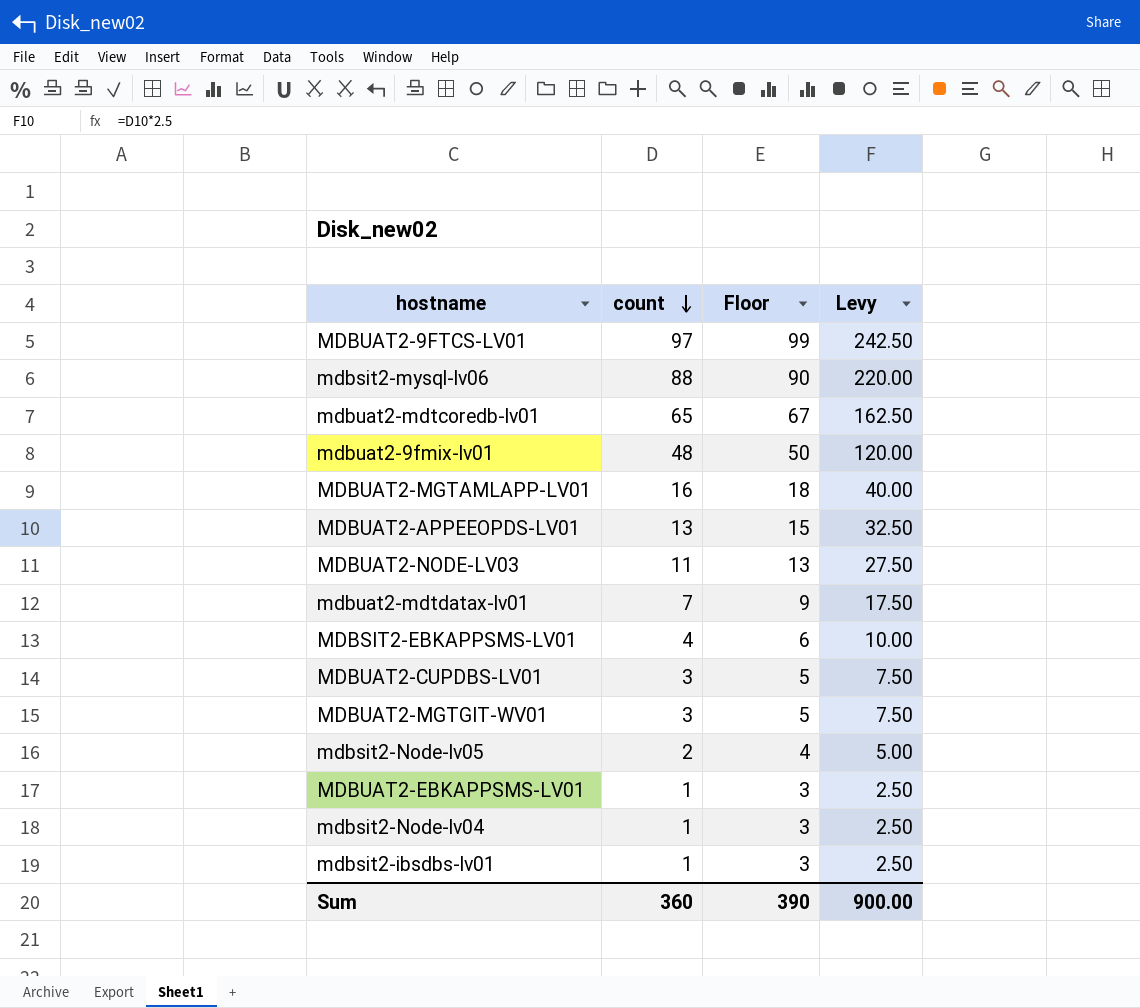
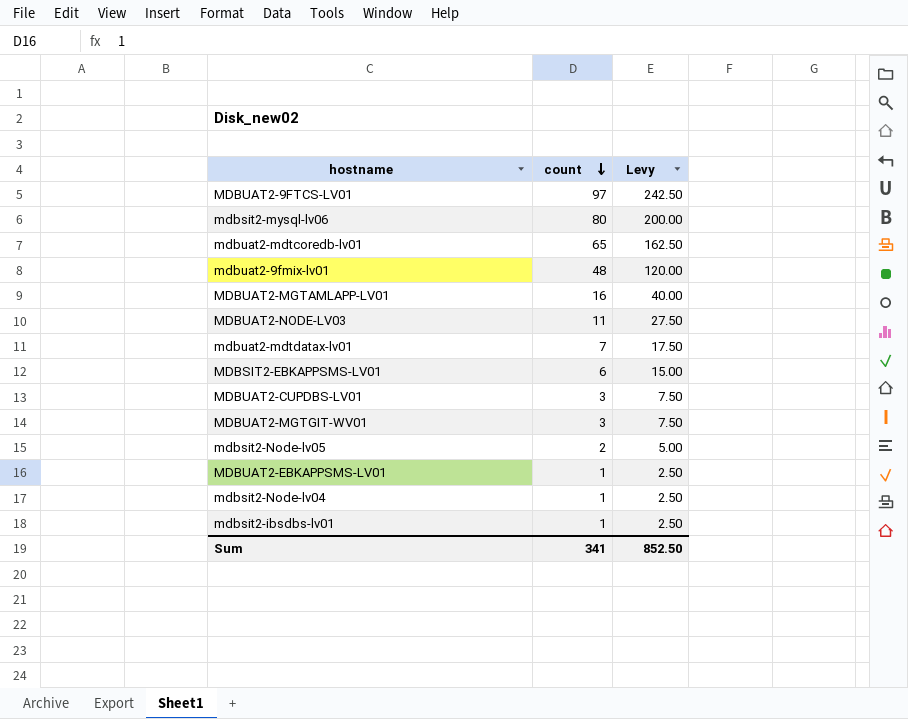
column Floor | formula: [count] + 2 -> none
row MDBUAT2-APPEEOPDS-LV01: 13 | 15 | 32.50 -> none
mdbsit2-mysql-lv06 | count: 88 -> 80
mdbsit2-mysql-lv06 | Levy: 220.00 -> 200.00
MDBSIT2-EBKAPPSMS-LV01 | count: 4 -> 6
MDBSIT2-EBKAPPSMS-LV01 | Levy: 10.00 -> 15.00
Sum | count: 360 -> 341
Sum | Levy: 900.00 -> 852.50

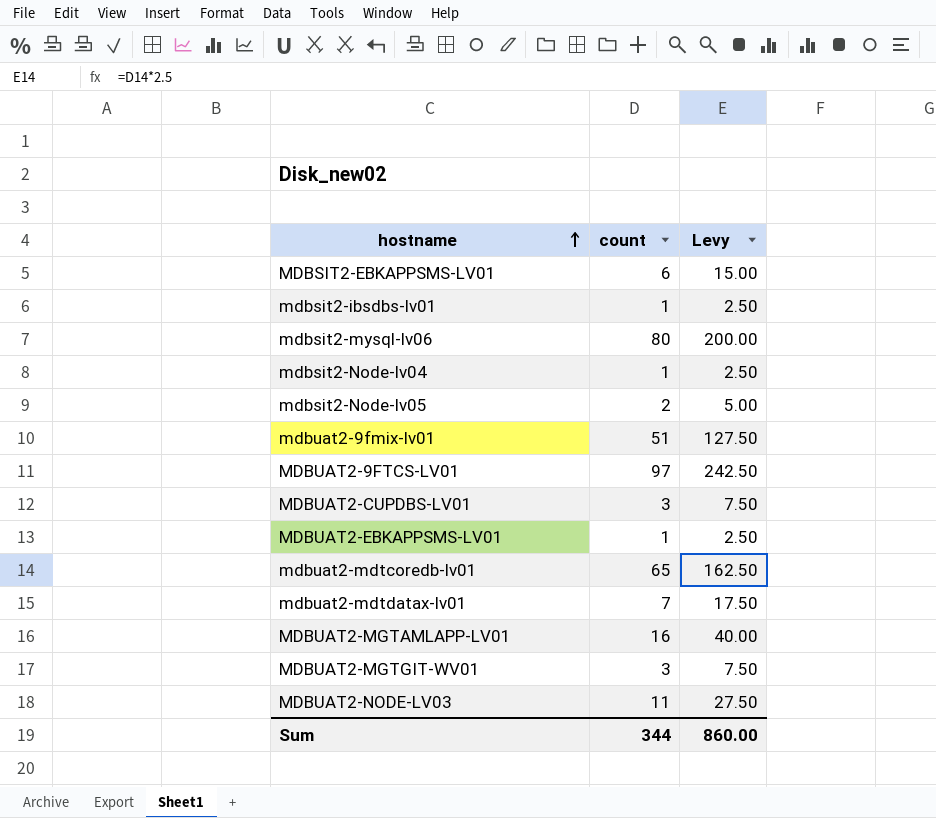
row order: count descending -> hostname ascending
mdbuat2-9fmix-lv01 | count: 48 -> 51
mdbuat2-9fmix-lv01 | Levy: 120.00 -> 127.50
Sum | count: 341 -> 344
Sum | Levy: 852.50 -> 860.00

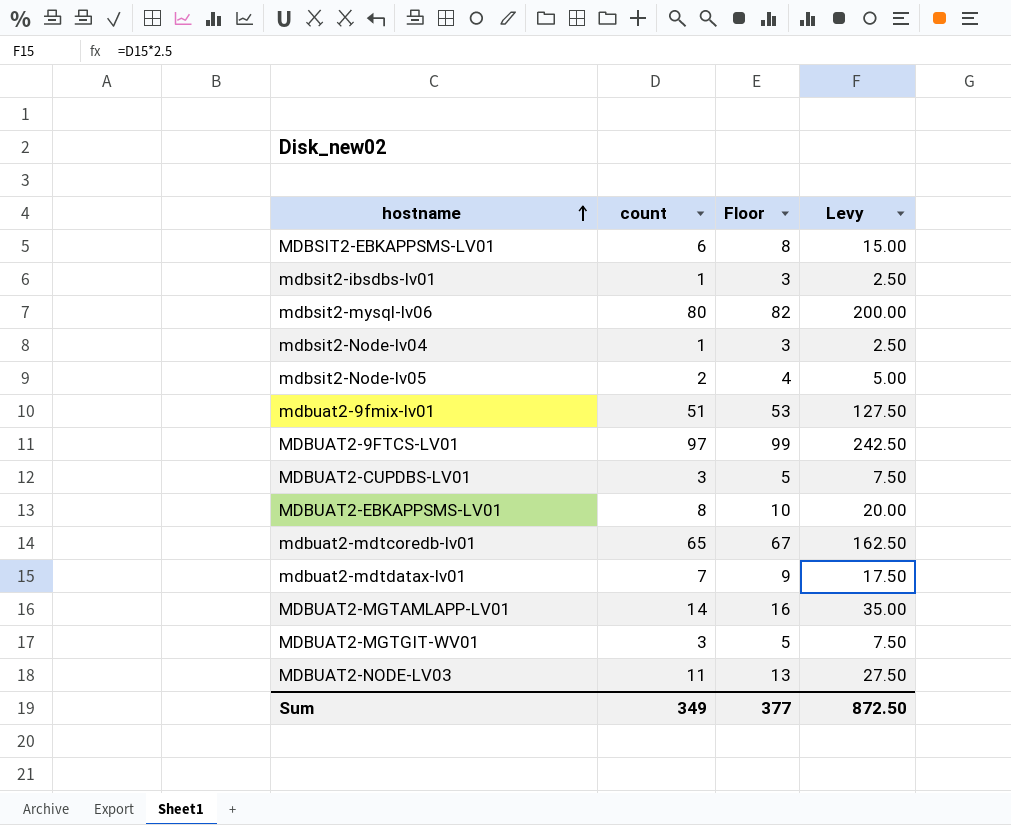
column Floor | formula: none -> [count] + 2
MDBUAT2-EBKAPPSMS-LV01 | count: 1 -> 8
MDBUAT2-EBKAPPSMS-LV01 | Levy: 2.50 -> 20.00
MDBUAT2-MGTAMLAPP-LV01 | count: 16 -> 14
MDBUAT2-MGTAMLAPP-LV01 | Levy: 40.00 -> 35.00
Sum | count: 344 -> 349
Sum | Levy: 860.00 -> 872.50

